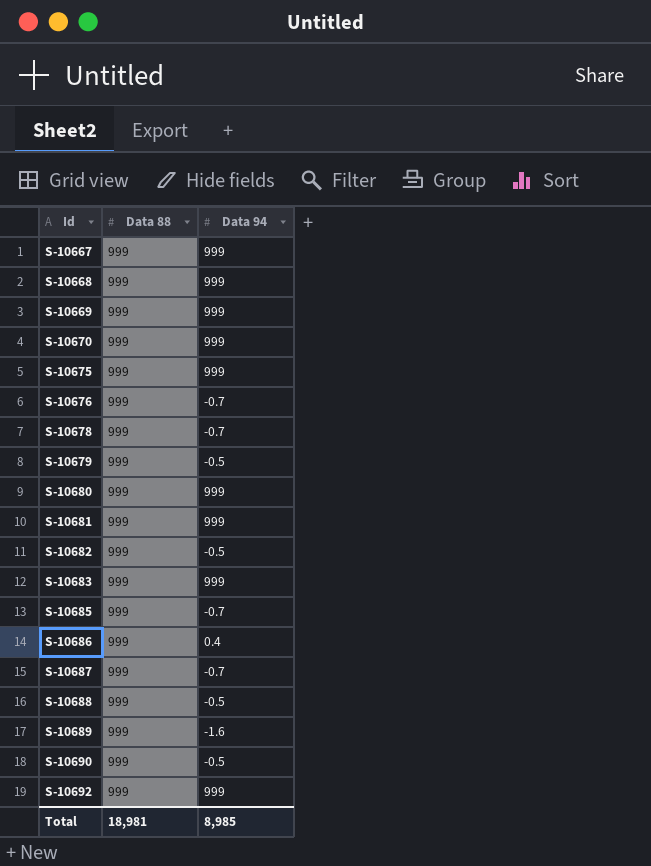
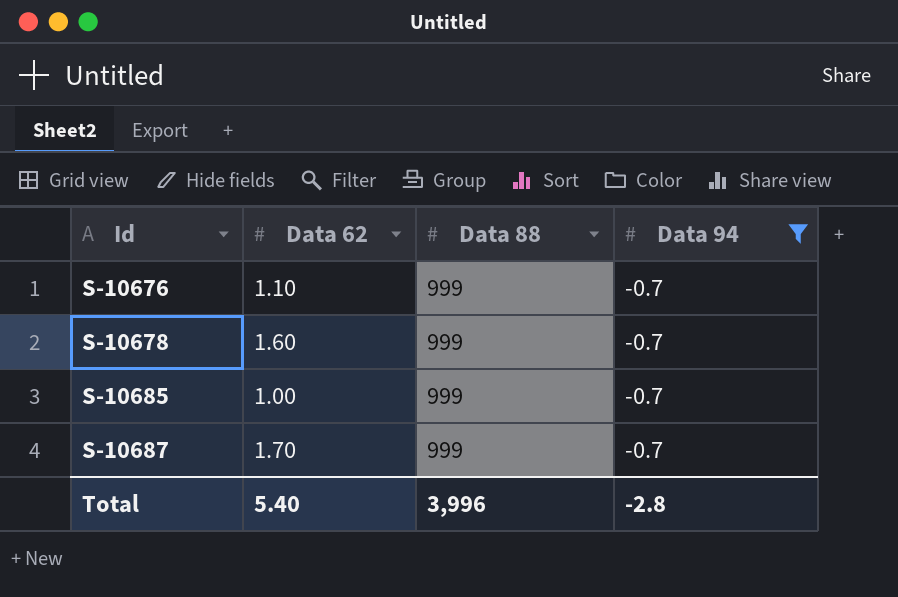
filter: none -> Data 94 = -0.7
column Data 62 | position: none -> 2
Total | Data 88: 18,981 -> 3,996
Total | Data 94: 8,985 -> -2.8

